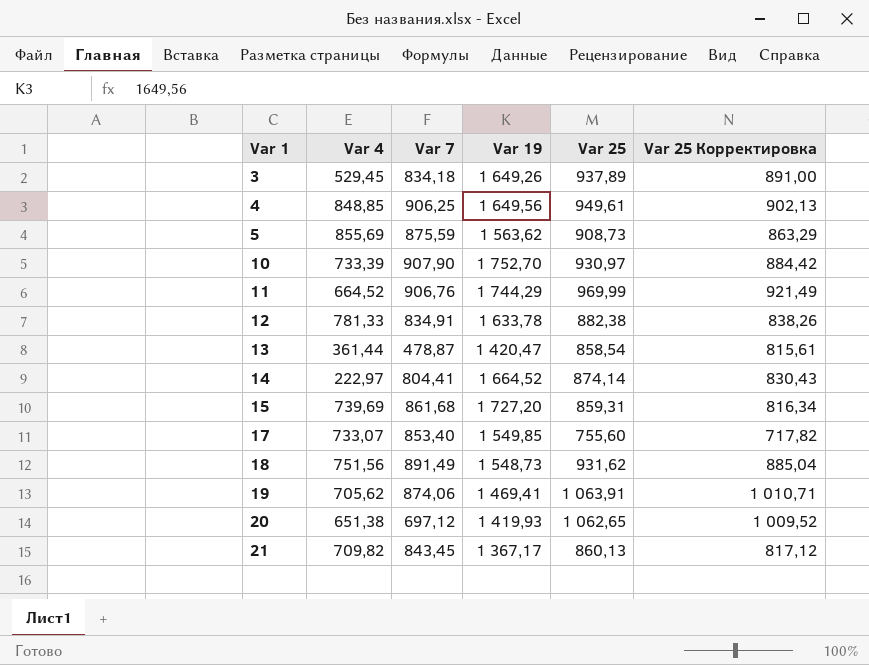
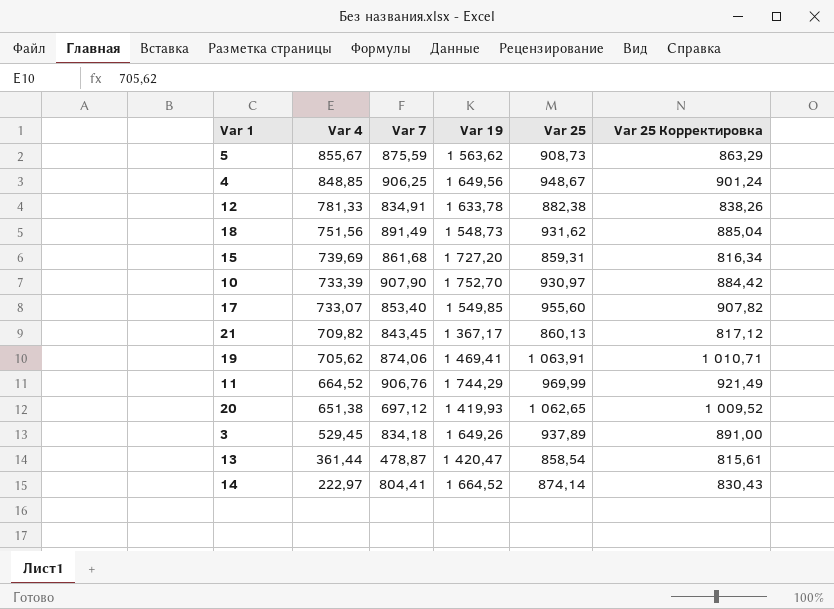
row order: Var 1 ascending -> Var 4 descending
5 | Var 4: 855,69 -> 855,67
4 | Var 25: 949,61 -> 948,67
4 | Var 25 Корректировка: 902,13 -> 901,24
17 | Var 25: 755,60 -> 955,60
17 | Var 25 Корректировка: 717,82 -> 907,82

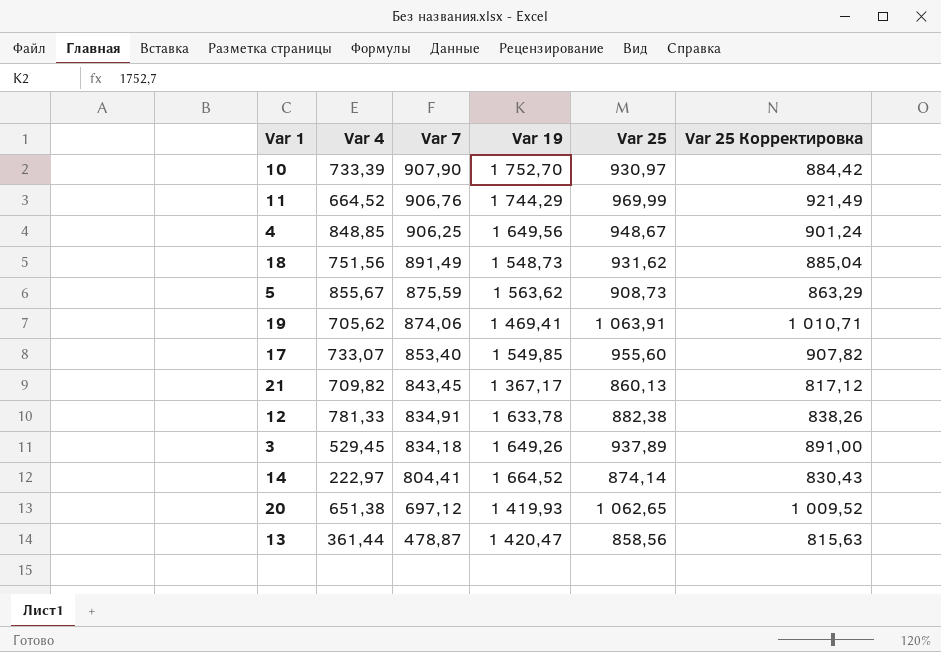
row order: Var 4 descending -> Var 7 descending
row 15: 739,69 | 861,68 | 1 727,20 | 859,31 | 816,34 -> none
13 | Var 25: 858,54 -> 858,56
13 | Var 25 Корректировка: 815,61 -> 815,63

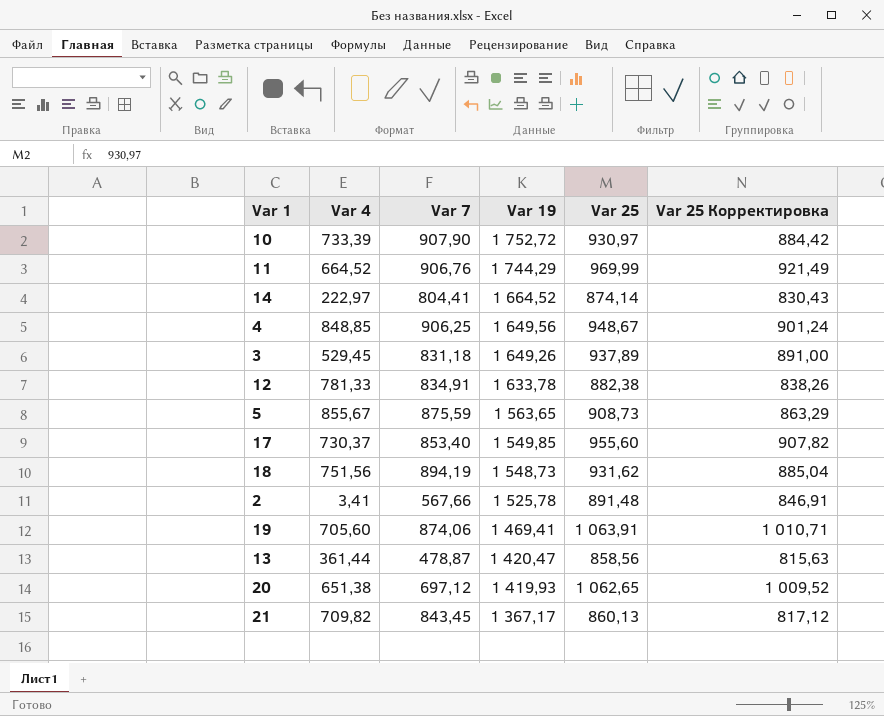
row order: Var 7 descending -> Var 19 descending
10 | Var 19: 1 752,70 -> 1 752,72
3 | Var 7: 834,18 -> 831,18
5 | Var 19: 1 563,62 -> 1 563,65
17 | Var 4: 733,07 -> 730,37
18 | Var 7: 891,49 -> 894,19
row 2: none -> 3,41 | 567,66 | 1 525,78 | 891,48 | 846,91
19 | Var 4: 705,62 -> 705,60

